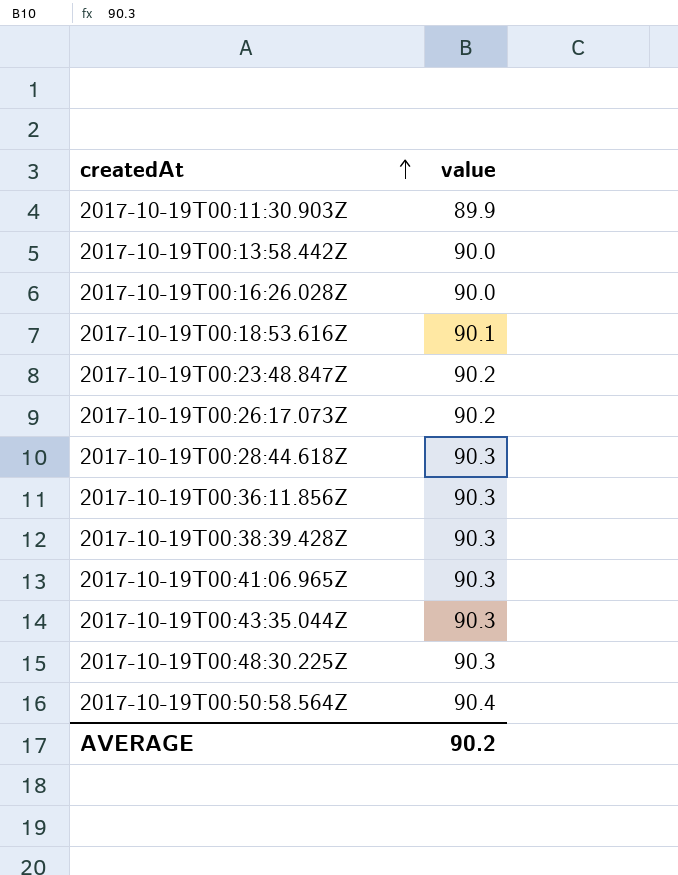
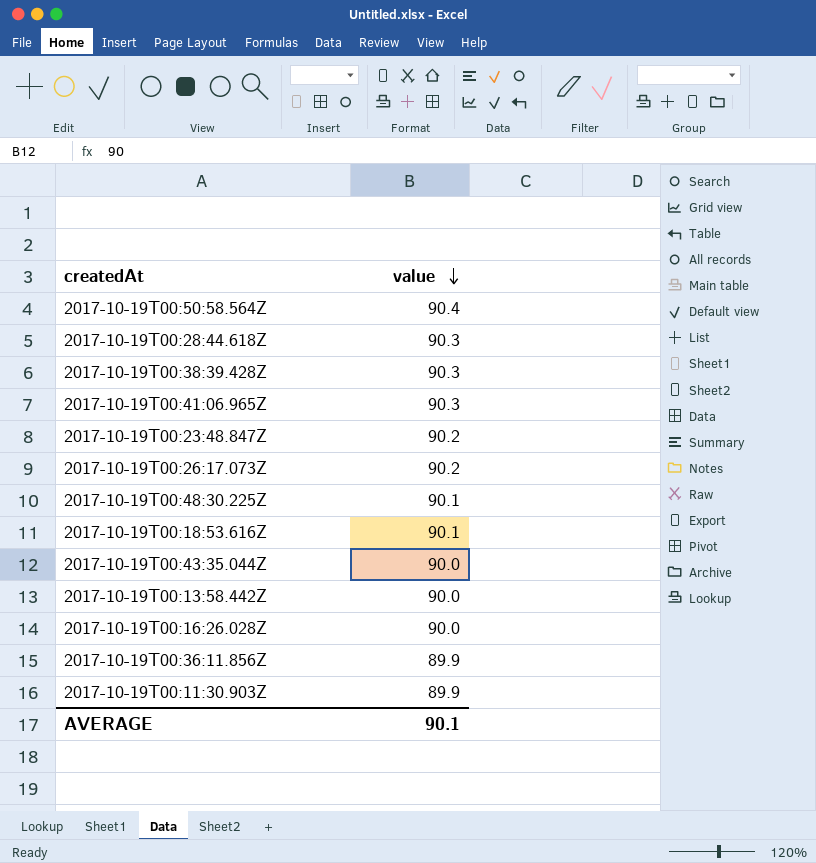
row order: createdAt ascending -> value descending
2017-10-19T00:48:30.225Z | value: 90.3 -> 90.1
2017-10-19T00:43:35.044Z | value: 90.3 -> 90.0
2017-10-19T00:36:11.856Z | value: 90.3 -> 89.9
AVERAGE | value: 90.2 -> 90.1

